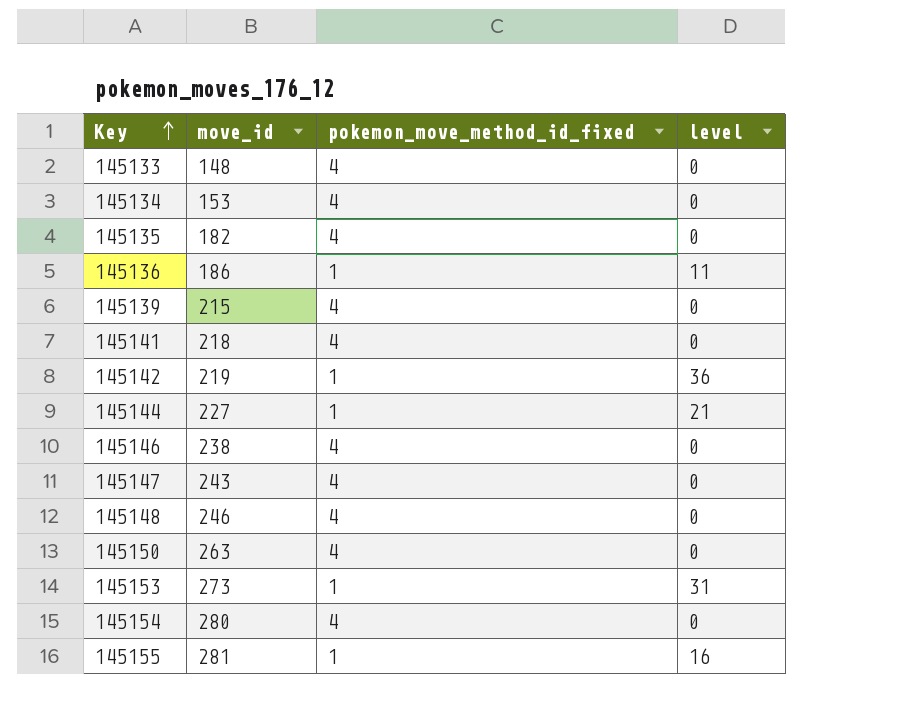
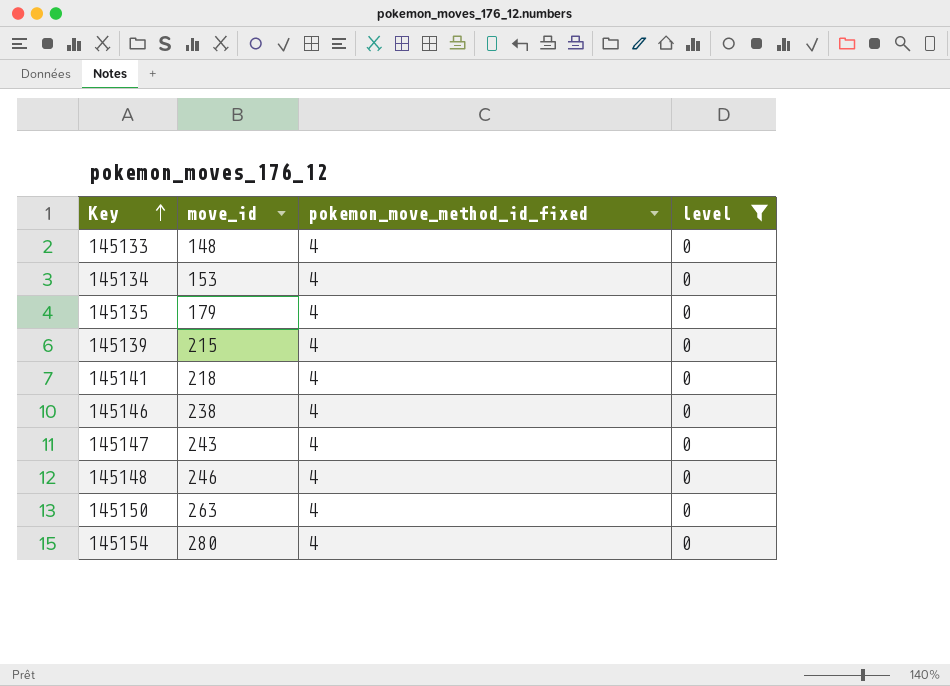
filter: none -> level = 0
145135 | move_id: 182 -> 179

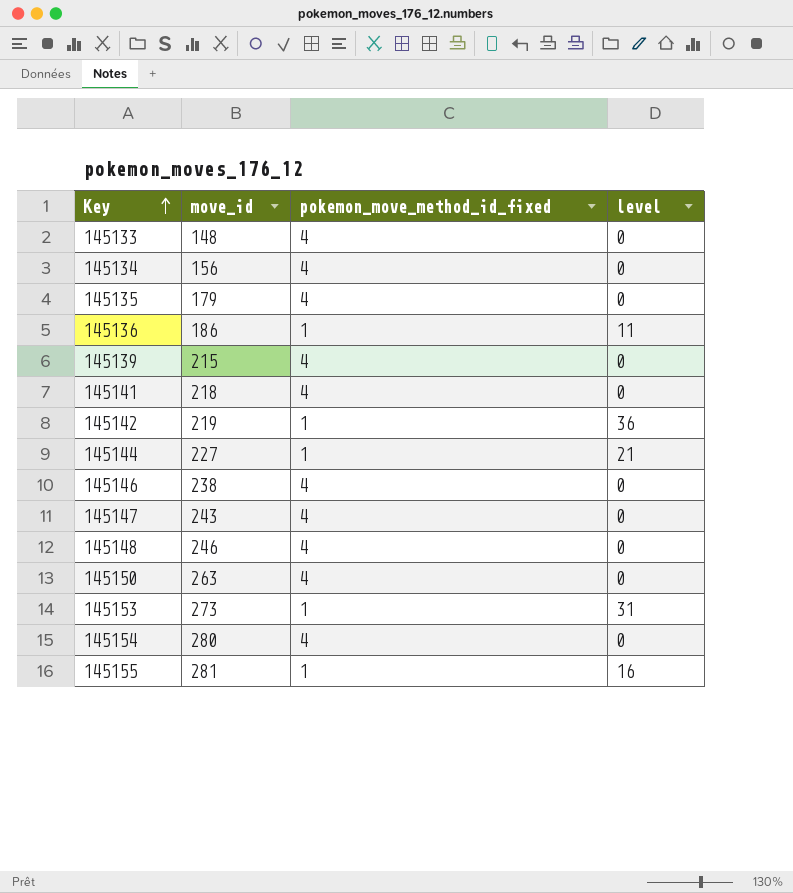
filter: level = 0 -> none
145134 | move_id: 153 -> 156

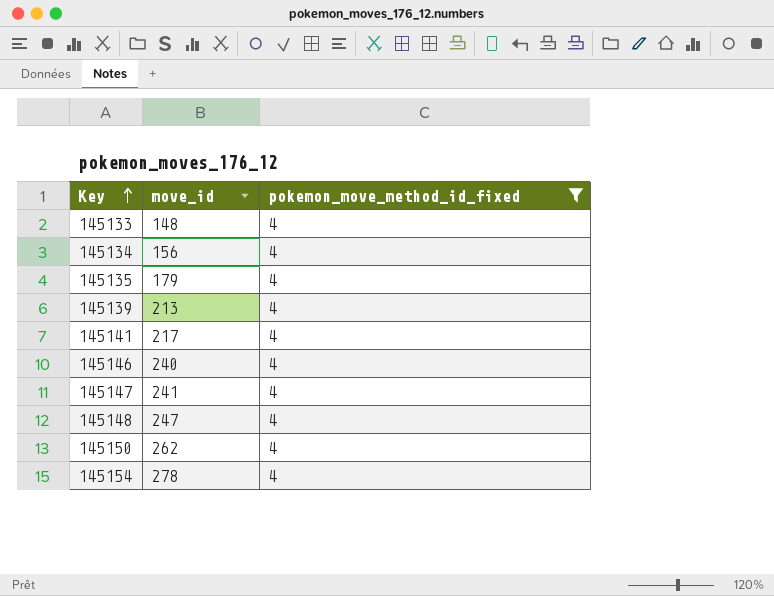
filter: none -> pokemon_move_method_id_fixed = 4
column level | position: 4 -> none
145139 | move_id: 215 -> 213
145141 | move_id: 218 -> 217
145146 | move_id: 238 -> 240
145147 | move_id: 243 -> 241
145148 | move_id: 246 -> 247
145150 | move_id: 263 -> 262
145154 | move_id: 280 -> 278

